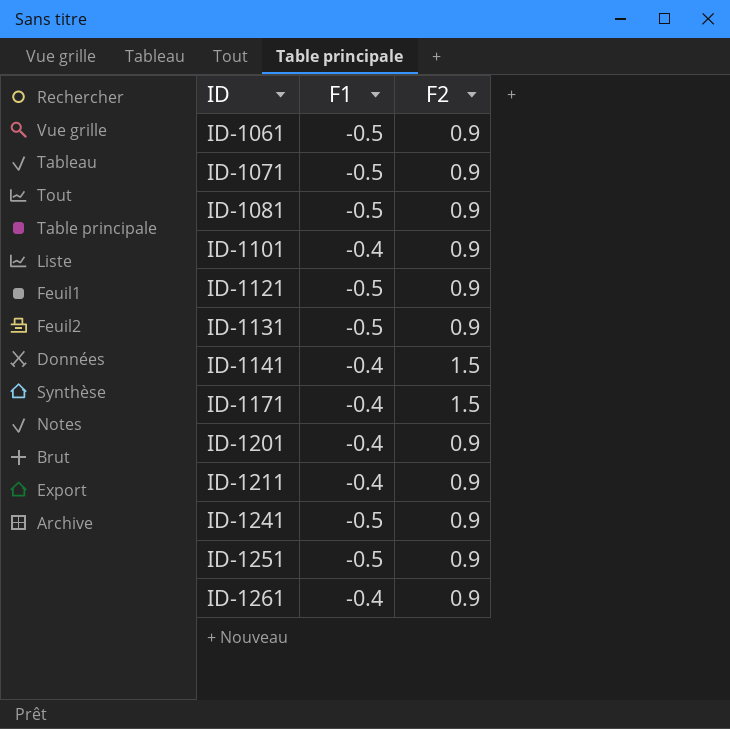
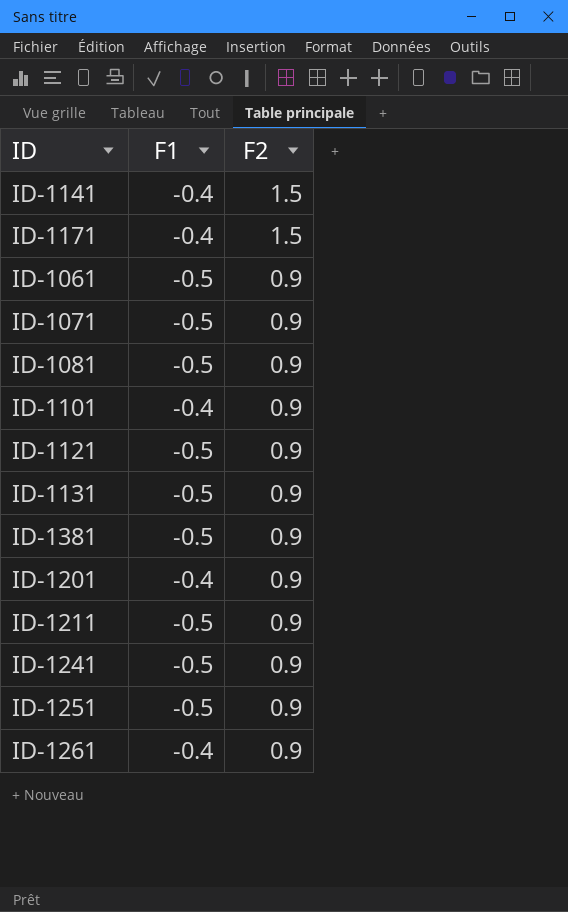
row order: ID ascending -> F2 descending
row ID-1381: none -> -0.5 | 0.9
ID-1211 | F1: -0.4 -> -0.5

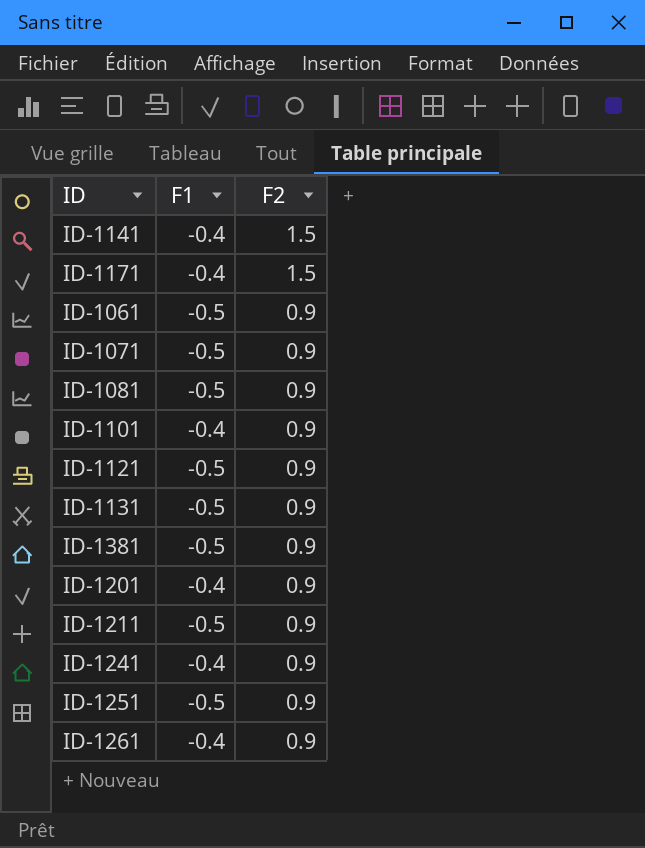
ID-1241 | F1: -0.5 -> -0.4

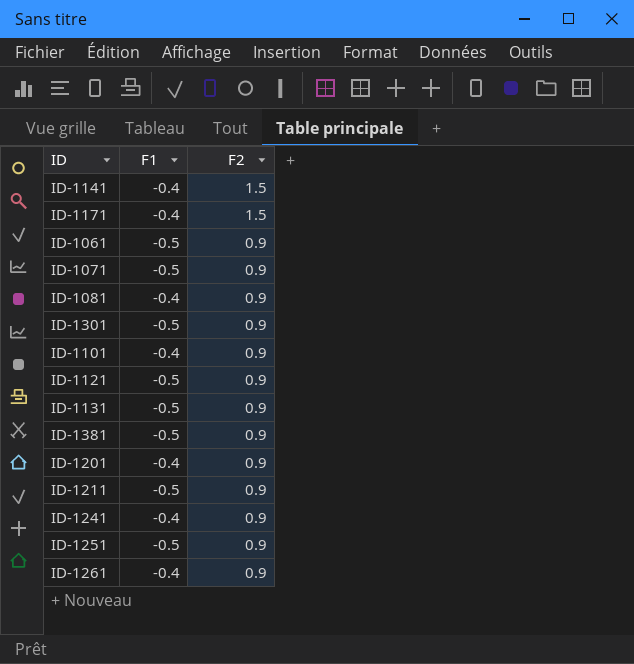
ID-1081 | F1: -0.5 -> -0.4
row ID-1301: none -> -0.5 | 0.9

